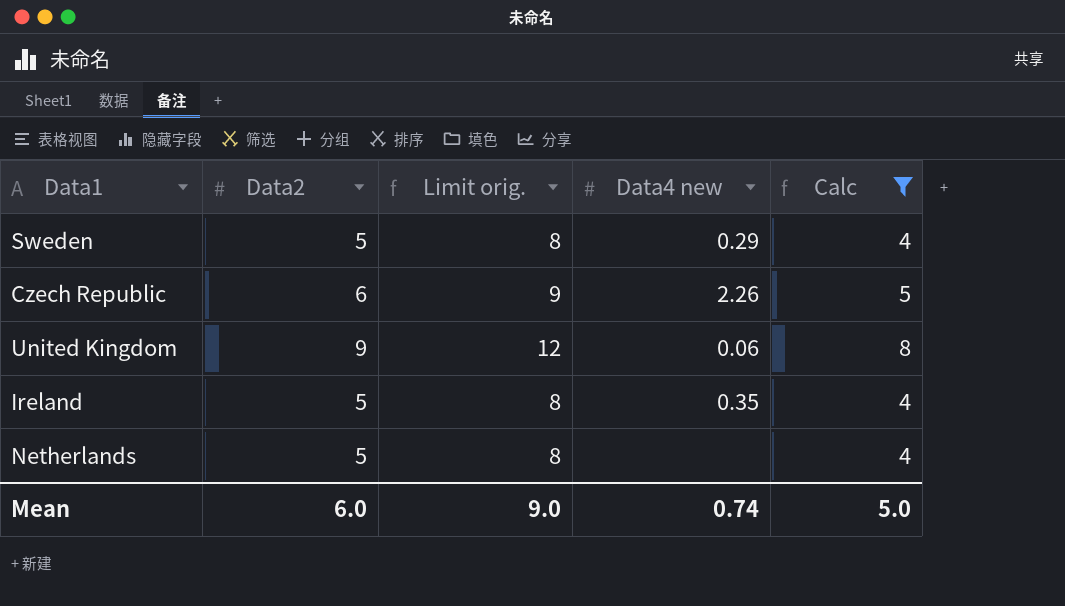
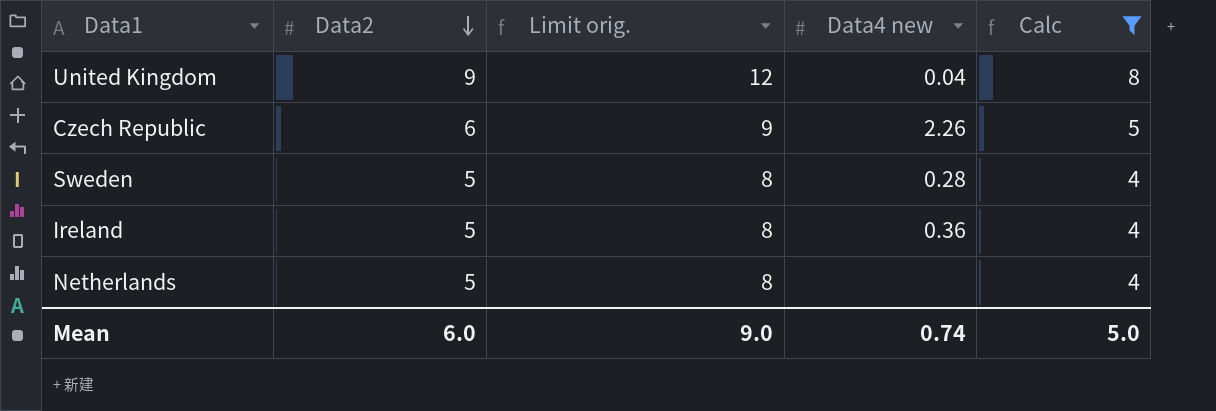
row order: none -> Data2 descending
United Kingdom | Data4 new: 0.06 -> 0.04
Sweden | Data4 new: 0.29 -> 0.28
Ireland | Data4 new: 0.35 -> 0.36

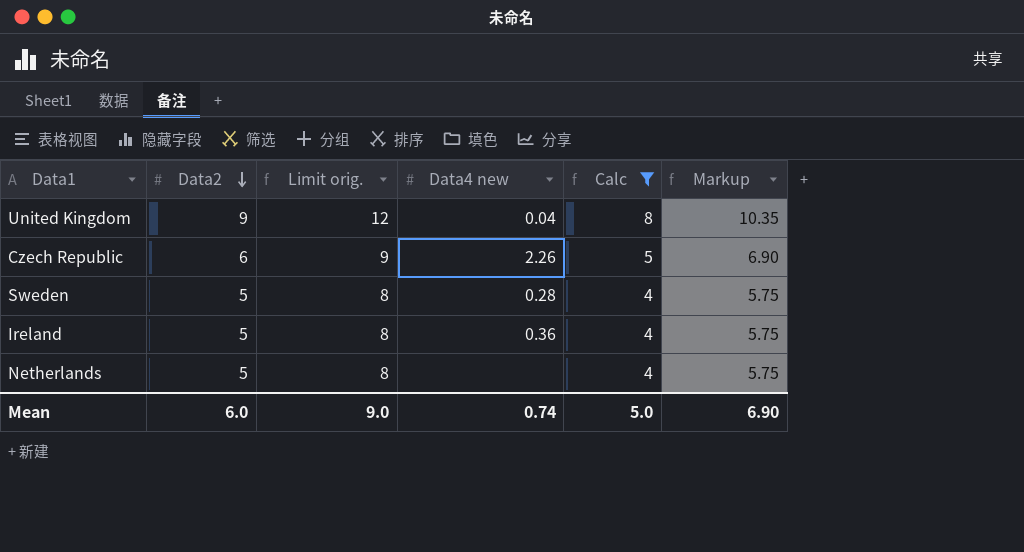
column Markup | formula: none -> [Data2] * 1.15

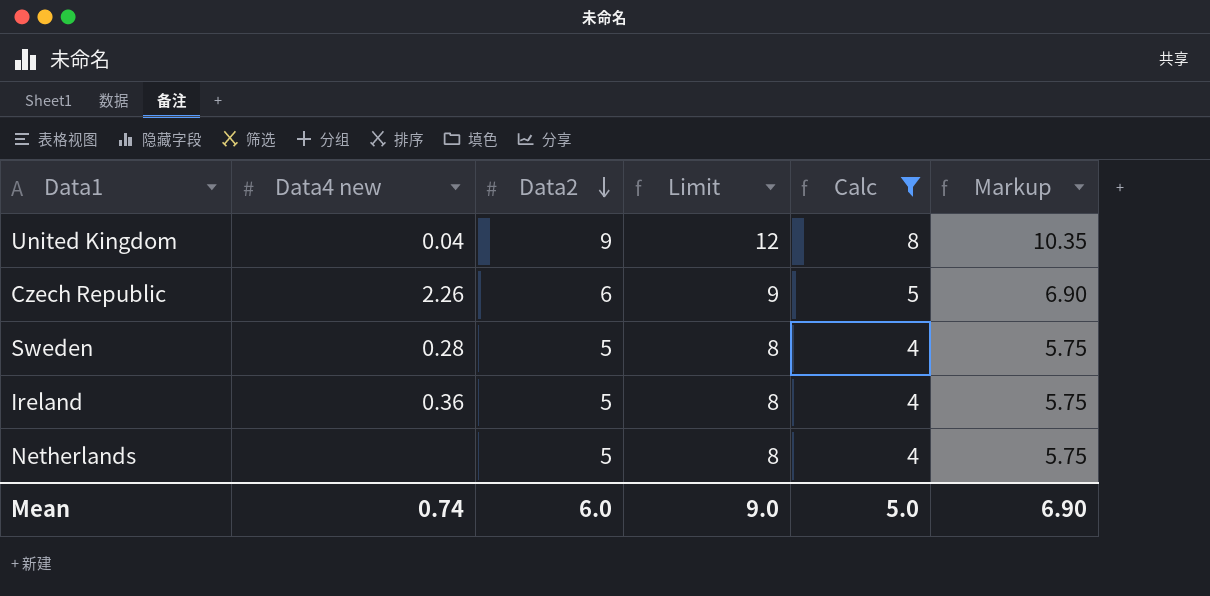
column Data4 new | position: 4 -> 2
column name: Limit orig. -> Limit

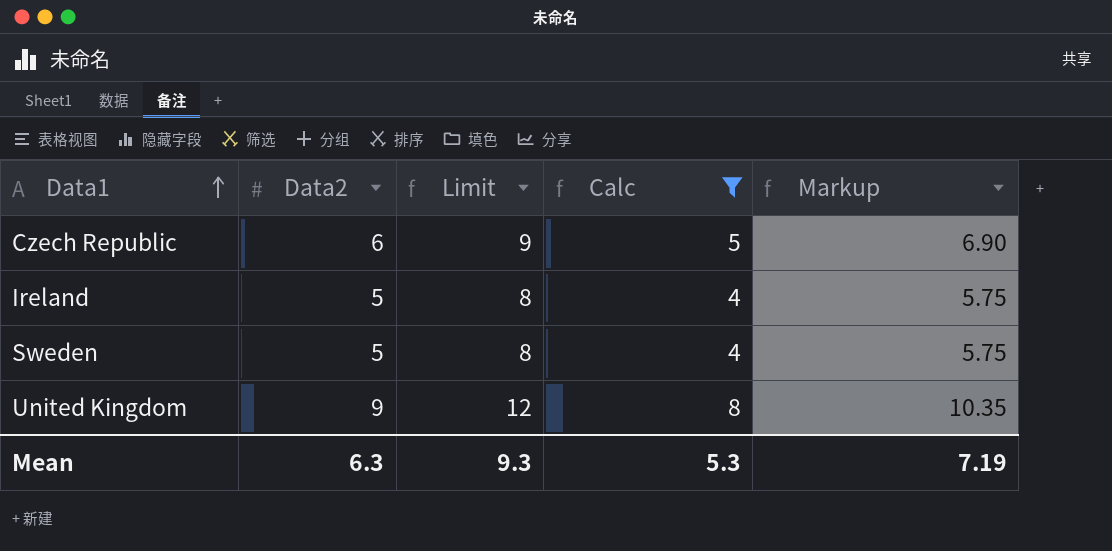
row order: Data2 descending -> Data1 ascending
column Data4 new | position: 2 -> none
row Netherlands: none | 5 | 8 | 4 | 5.75 -> none
Mean | Data2: 6.0 -> 6.3
Mean | Limit: 9.0 -> 9.3
Mean | Calc: 5.0 -> 5.3
Mean | Markup: 6.90 -> 7.19

